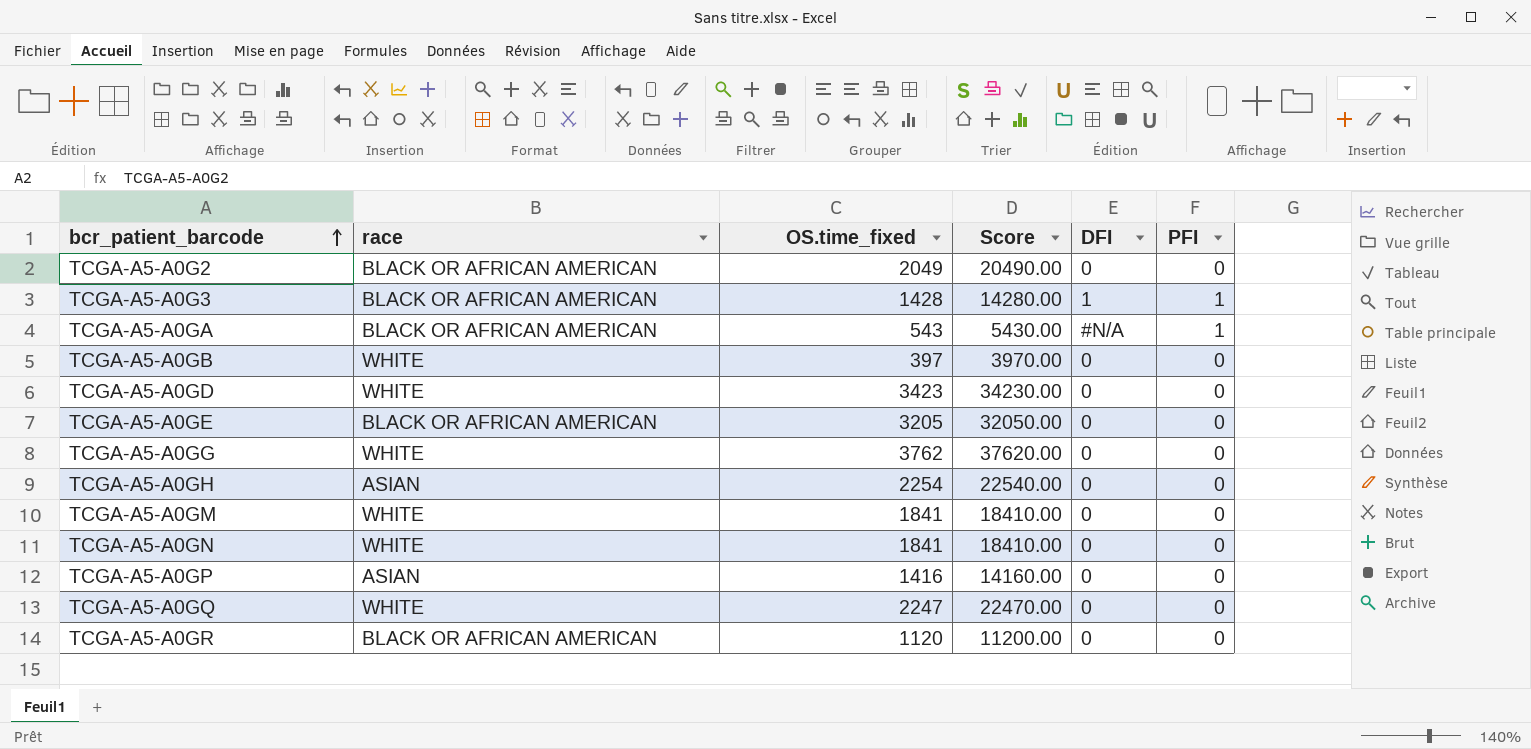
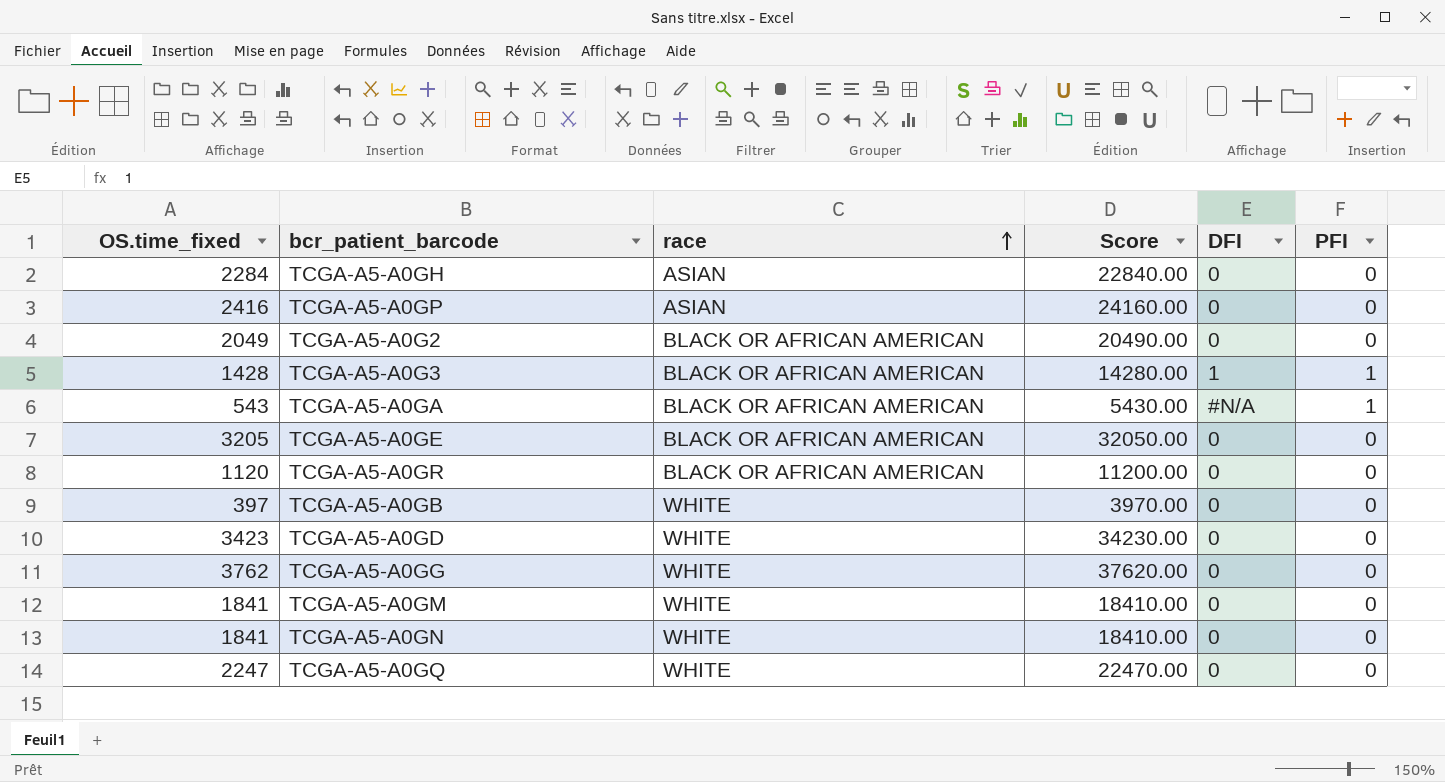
row order: bcr_patient_barcode ascending -> race ascending
column OS.time_fixed | position: 3 -> 1
TCGA-A5-A0GH | OS.time_fixed: 2254 -> 2284
TCGA-A5-A0GH | Score: 22540.00 -> 22840.00
TCGA-A5-A0GP | OS.time_fixed: 1416 -> 2416
TCGA-A5-A0GP | Score: 14160.00 -> 24160.00

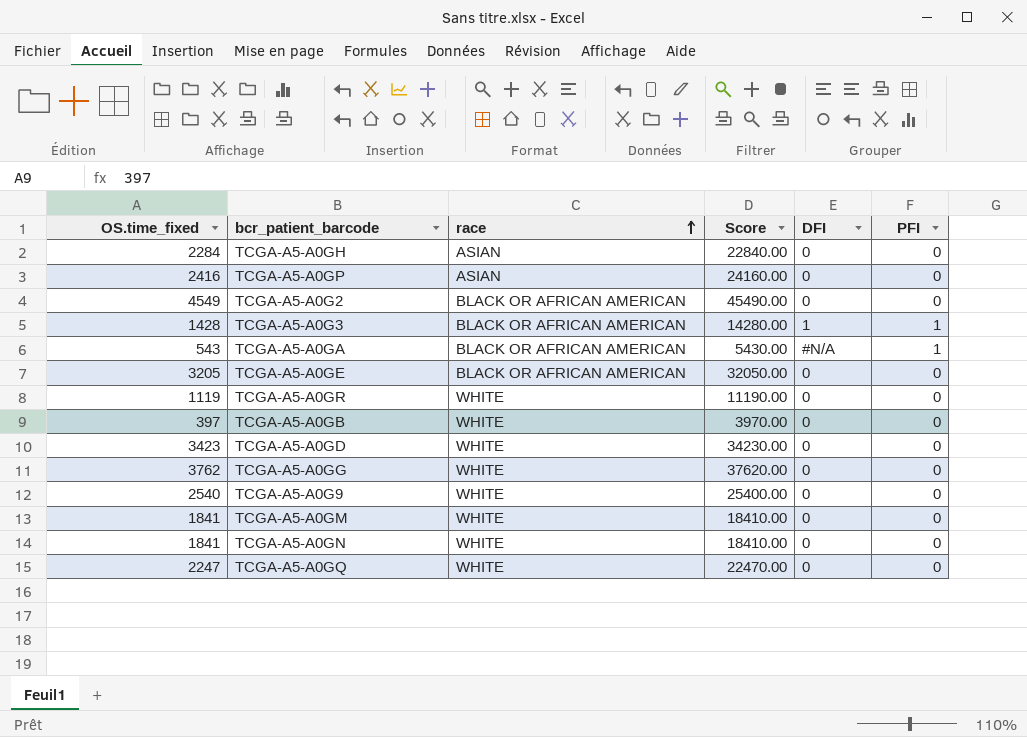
TCGA-A5-A0G2 | OS.time_fixed: 2049 -> 4549
TCGA-A5-A0G2 | Score: 20490.00 -> 45490.00
TCGA-A5-A0GR | OS.time_fixed: 1120 -> 1119
TCGA-A5-A0GR | race: BLACK OR AFRICAN AMERICAN -> WHITE
TCGA-A5-A0GR | Score: 11200.00 -> 11190.00
row TCGA-A5-A0G9: none -> 2540 | WHITE | 25400.00 | 0 | 0

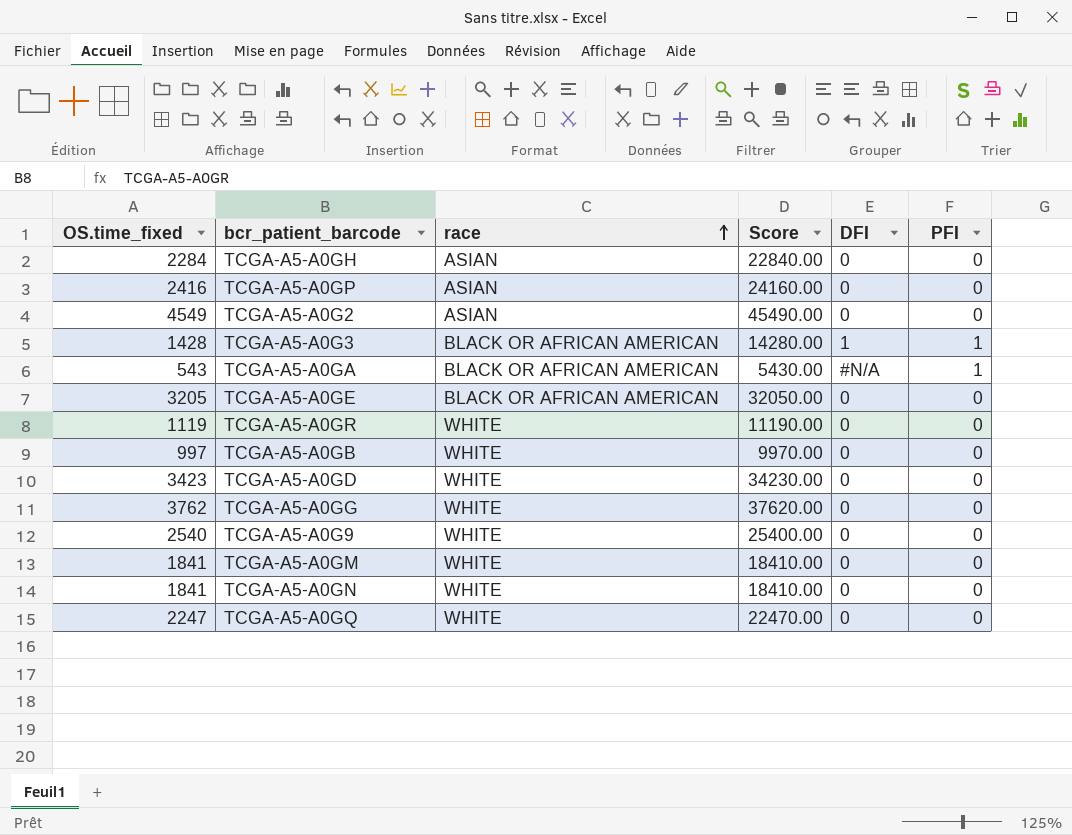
TCGA-A5-A0G2 | race: BLACK OR AFRICAN AMERICAN -> ASIAN
TCGA-A5-A0GB | OS.time_fixed: 397 -> 997
TCGA-A5-A0GB | Score: 3970.00 -> 9970.00

